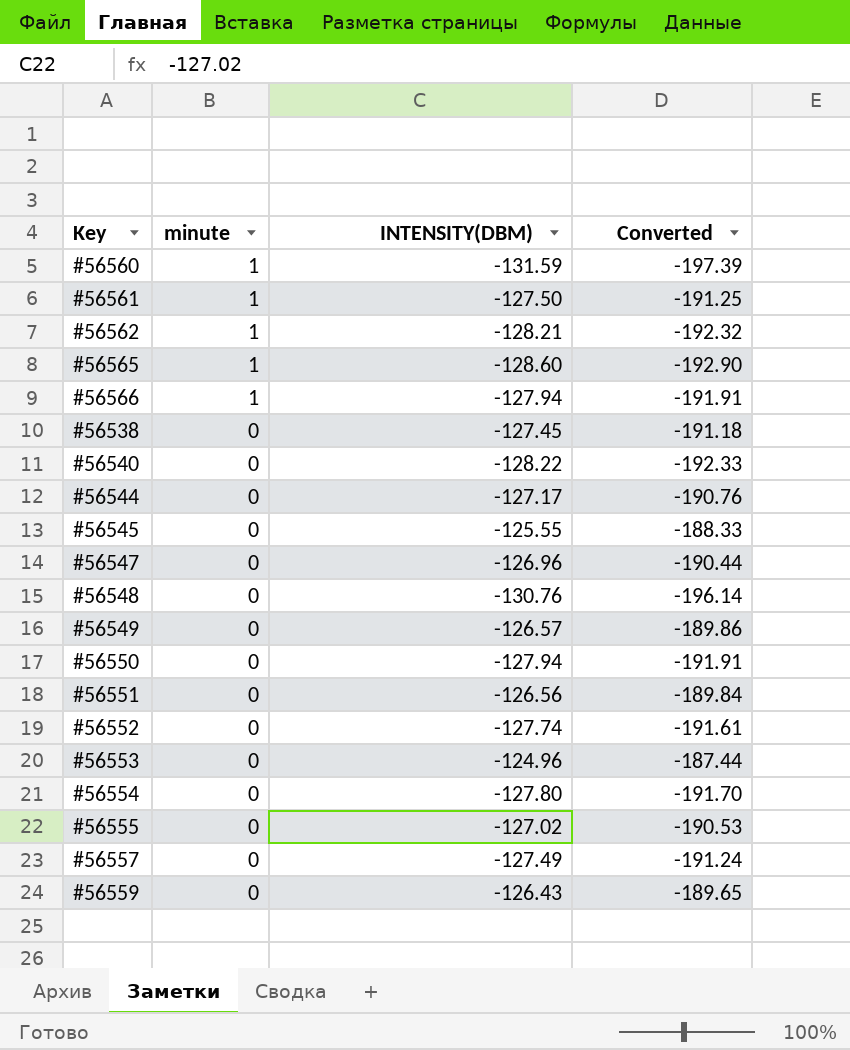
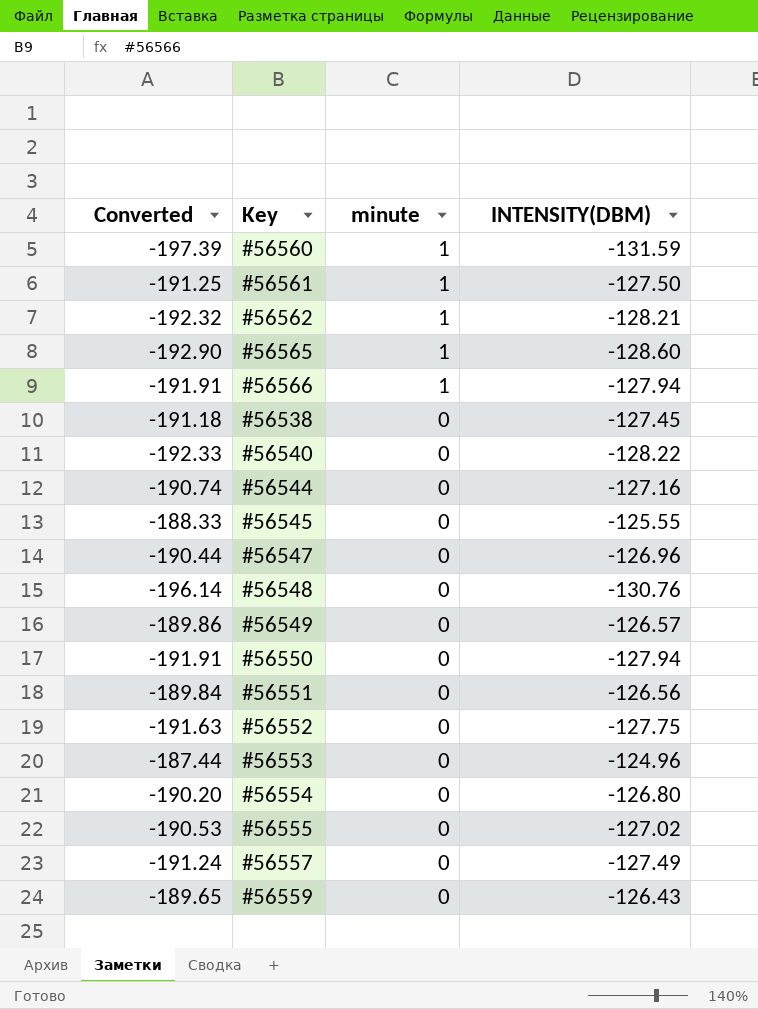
column Converted | position: 4 -> 1
#56544 | Converted: -190.76 -> -190.74
#56544 | INTENSITY(DBM): -127.17 -> -127.16
#56552 | Converted: -191.61 -> -191.63
#56552 | INTENSITY(DBM): -127.74 -> -127.75
#56554 | Converted: -191.70 -> -190.20
#56554 | INTENSITY(DBM): -127.80 -> -126.80

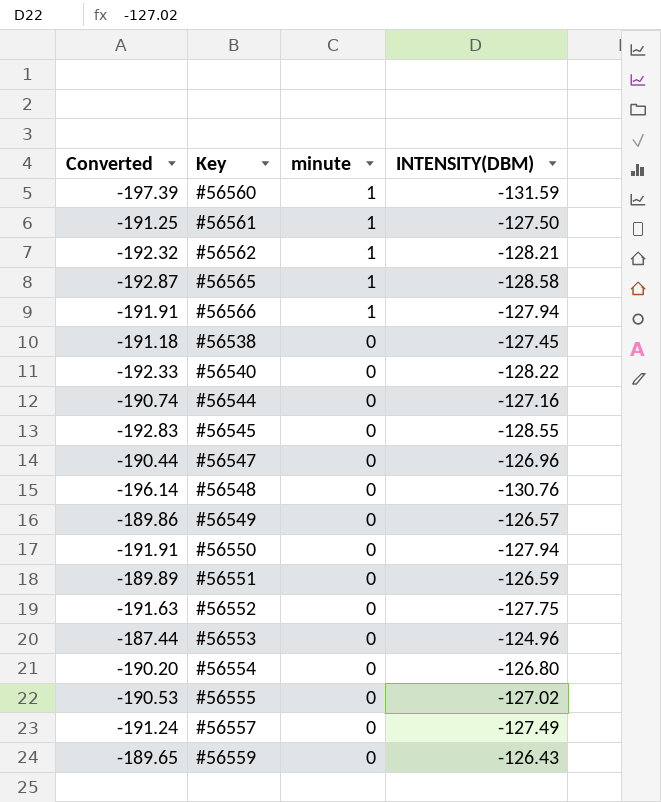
#56565 | Converted: -192.90 -> -192.87
#56565 | INTENSITY(DBM): -128.60 -> -128.58
#56545 | Converted: -188.33 -> -192.83
#56545 | INTENSITY(DBM): -125.55 -> -128.55
#56551 | Converted: -189.84 -> -189.89
#56551 | INTENSITY(DBM): -126.56 -> -126.59

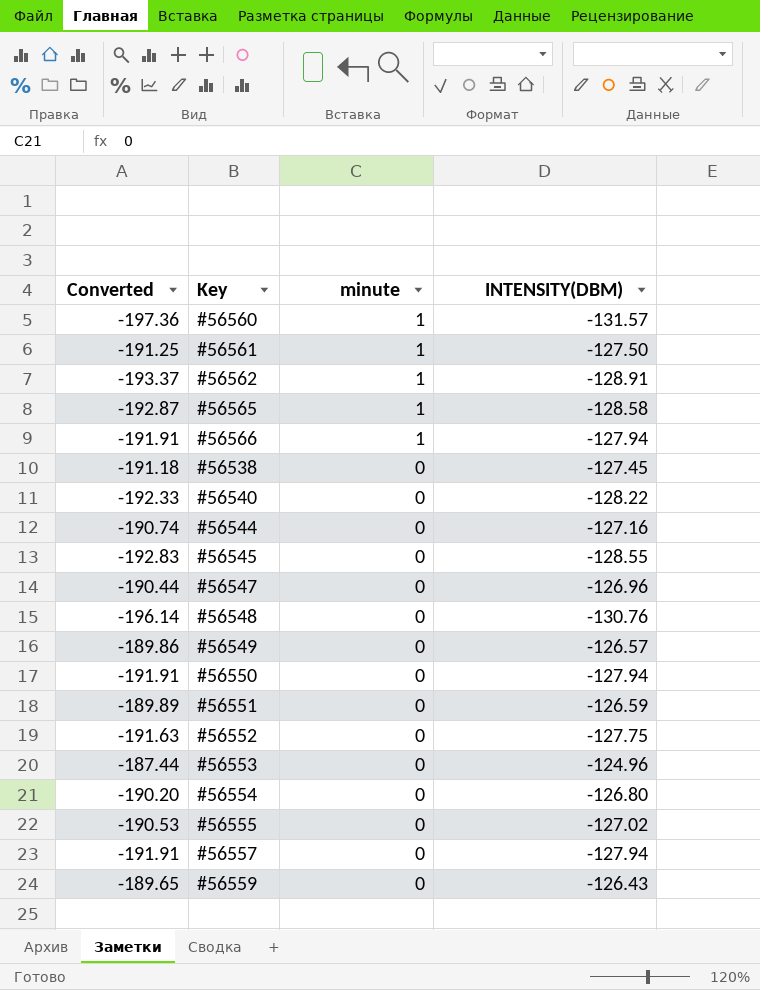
#56560 | Converted: -197.39 -> -197.36
#56560 | INTENSITY(DBM): -131.59 -> -131.57
#56562 | Converted: -192.32 -> -193.37
#56562 | INTENSITY(DBM): -128.21 -> -128.91
#56557 | Converted: -191.24 -> -191.91
#56557 | INTENSITY(DBM): -127.49 -> -127.94

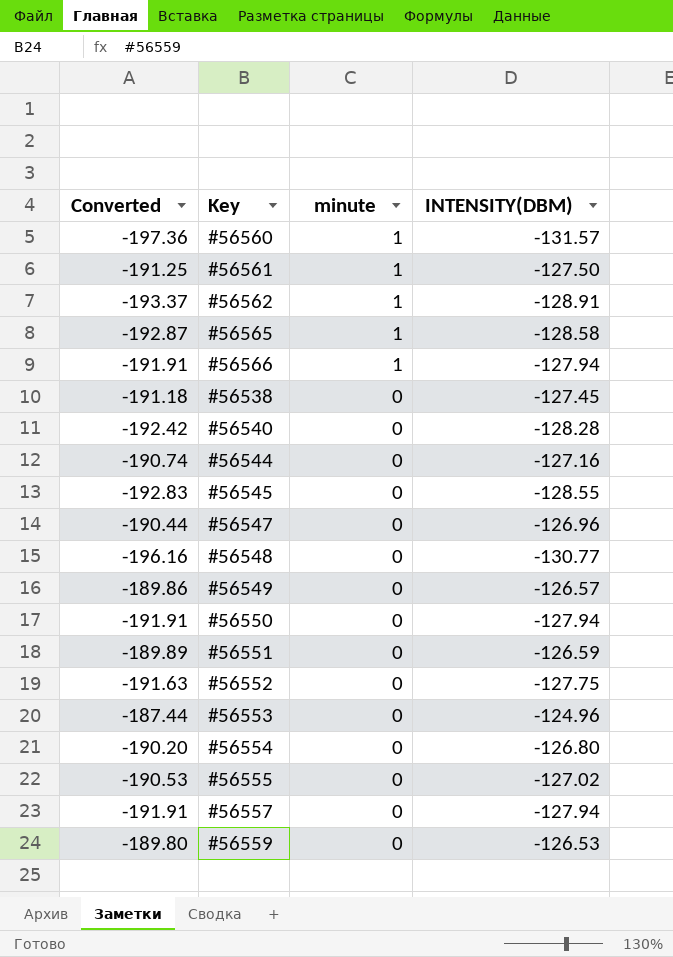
#56540 | Converted: -192.33 -> -192.42
#56540 | INTENSITY(DBM): -128.22 -> -128.28
#56548 | Converted: -196.14 -> -196.16
#56548 | INTENSITY(DBM): -130.76 -> -130.77
#56559 | Converted: -189.65 -> -189.80
#56559 | INTENSITY(DBM): -126.43 -> -126.53

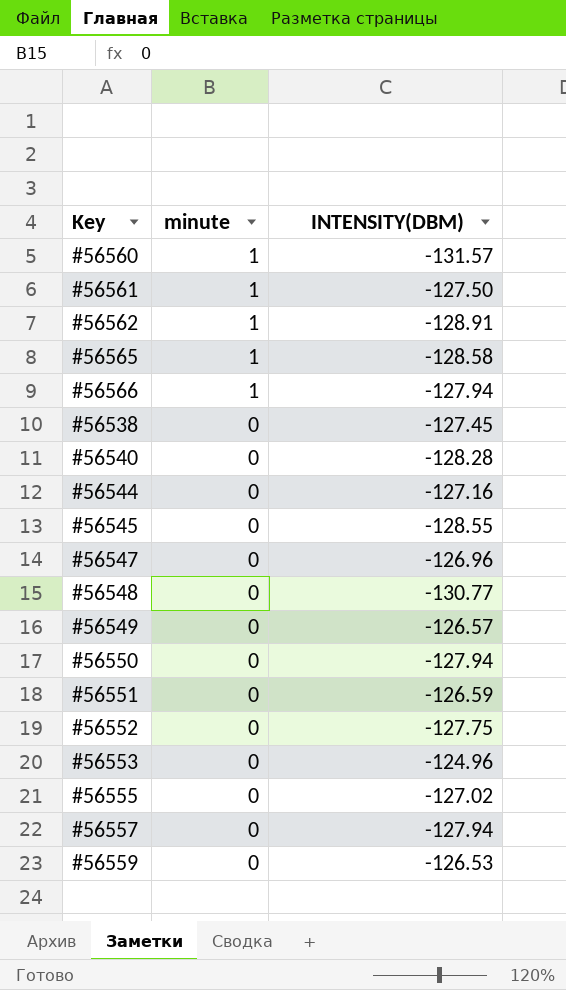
column Converted | formula: [INTENSITY(DBM)] * 1.5 -> none
row #56554: -190.20 | 0 | -126.80 -> none

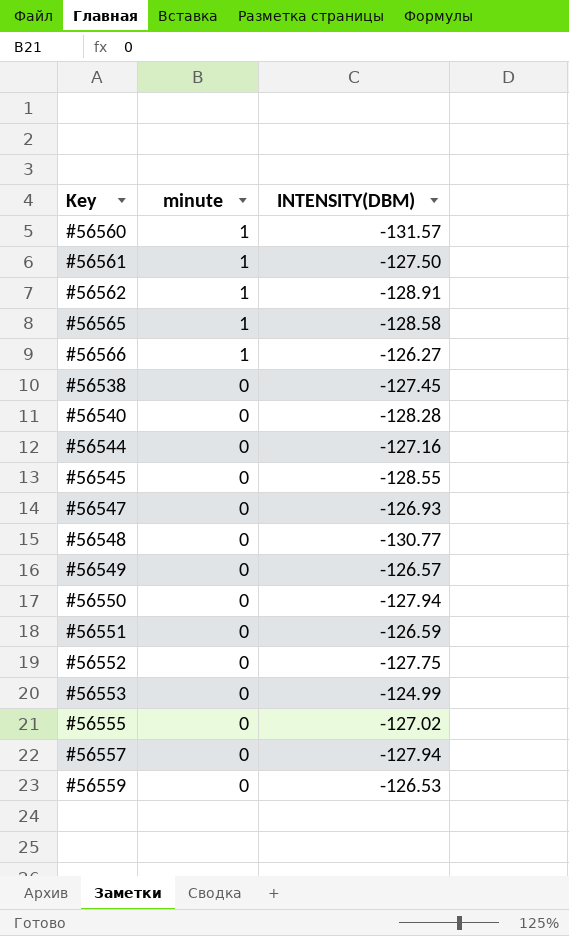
#56566 | INTENSITY(DBM): -127.94 -> -126.27
#56547 | INTENSITY(DBM): -126.96 -> -126.93
#56553 | INTENSITY(DBM): -124.96 -> -124.99

